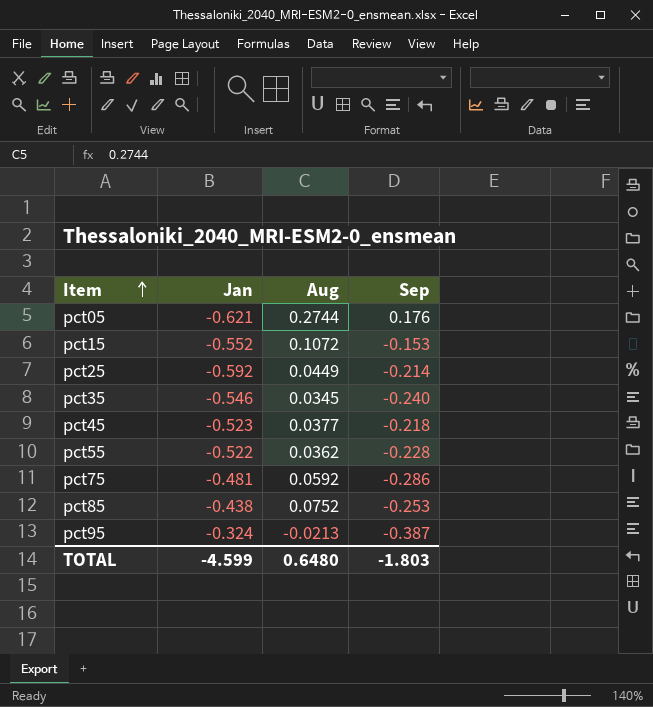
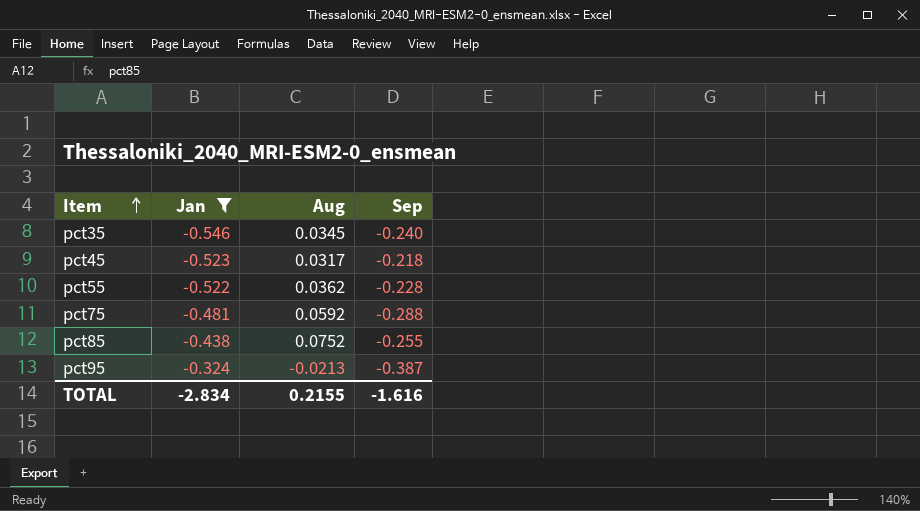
filter: none -> Jan >= -0.546
pct45 | Aug: 0.0377 -> 0.0317
pct75 | Sep: -0.286 -> -0.288
pct85 | Sep: -0.253 -> -0.255
TOTAL | Jan: -4.599 -> -2.834
TOTAL | Aug: 0.6480 -> 0.2155
TOTAL | Sep: -1.803 -> -1.616

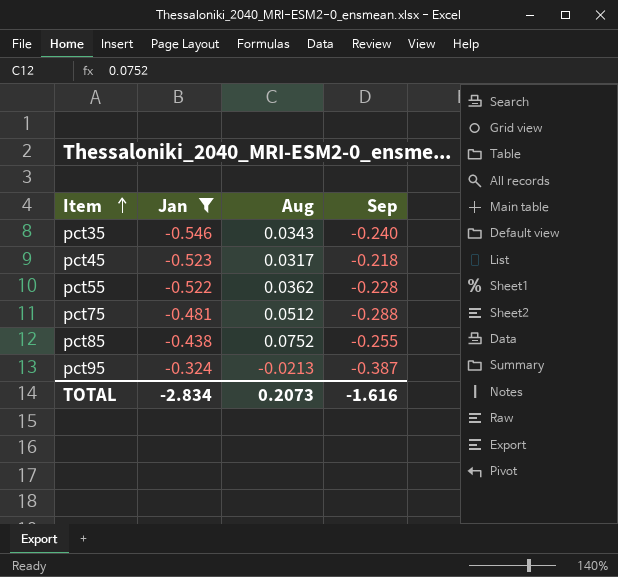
pct35 | Aug: 0.0345 -> 0.0343
pct75 | Aug: 0.0592 -> 0.0512
TOTAL | Aug: 0.2155 -> 0.2073

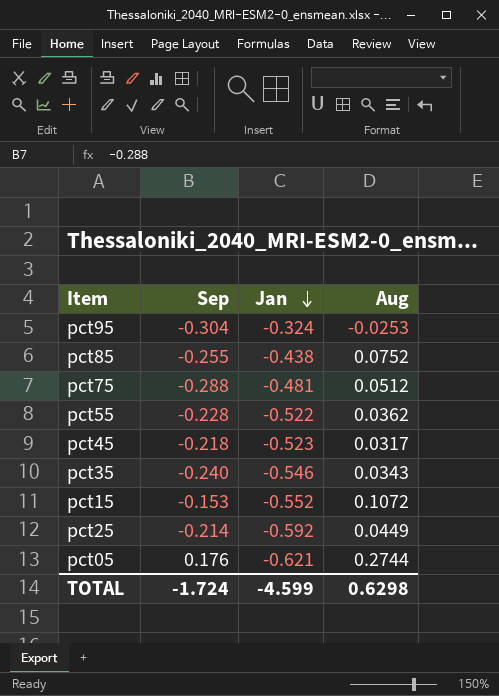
filter: Jan >= -0.546 -> none
row order: Item ascending -> Jan descending
column Sep | position: 4 -> 2
pct95 | Sep: -0.387 -> -0.304
pct95 | Aug: -0.0213 -> -0.0253
TOTAL | Sep: -1.616 -> -1.724
TOTAL | Jan: -2.834 -> -4.599
TOTAL | Aug: 0.2073 -> 0.6298

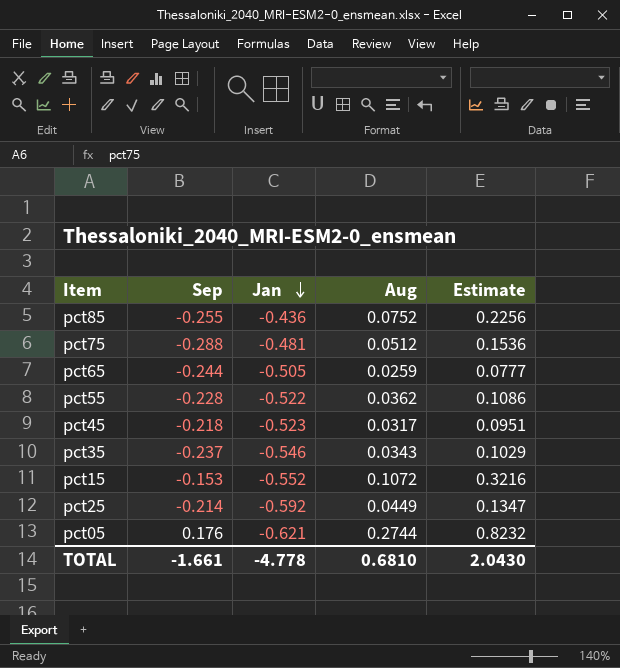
column Estimate | formula: none -> [Aug] * 3
row pct95: -0.304 | -0.324 | -0.0253 -> none
pct85 | Jan: -0.438 -> -0.436
row pct65: none -> -0.244 | -0.505 | 0.0259 | 0.0777
pct35 | Sep: -0.240 -> -0.237
TOTAL | Sep: -1.724 -> -1.661
TOTAL | Jan: -4.599 -> -4.778
TOTAL | Aug: 0.6298 -> 0.6810

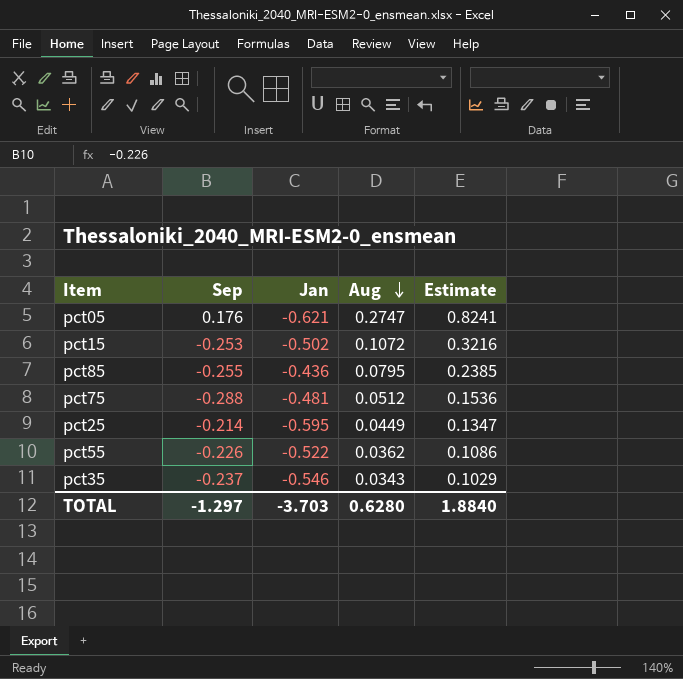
row order: Jan descending -> Aug descending
row pct65: -0.244 | -0.505 | 0.0259 | 0.0777 -> none
row pct45: -0.218 | -0.523 | 0.0317 | 0.0951 -> none
pct05 | Aug: 0.2744 -> 0.2747
pct05 | Estimate: 0.8232 -> 0.8241
pct15 | Sep: -0.153 -> -0.253
pct15 | Jan: -0.552 -> -0.502
pct85 | Aug: 0.0752 -> 0.0795
pct85 | Estimate: 0.2256 -> 0.2385
pct25 | Jan: -0.592 -> -0.595
pct55 | Sep: -0.228 -> -0.226
TOTAL | Sep: -1.661 -> -1.297
TOTAL | Jan: -4.778 -> -3.703
TOTAL | Aug: 0.6810 -> 0.6280
TOTAL | Estimate: 2.0430 -> 1.8840

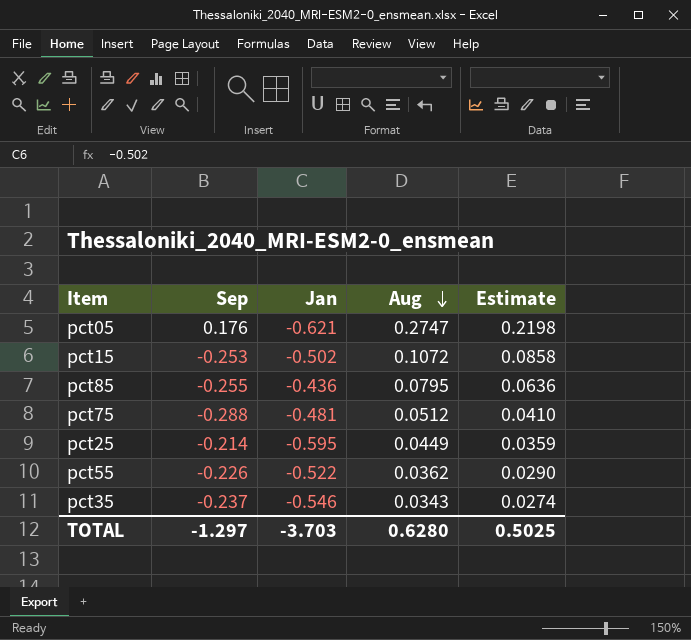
column Estimate | formula: [Aug] * 3 -> [Aug] * 0.8
TOTAL | Estimate: 1.8840 -> 0.5025

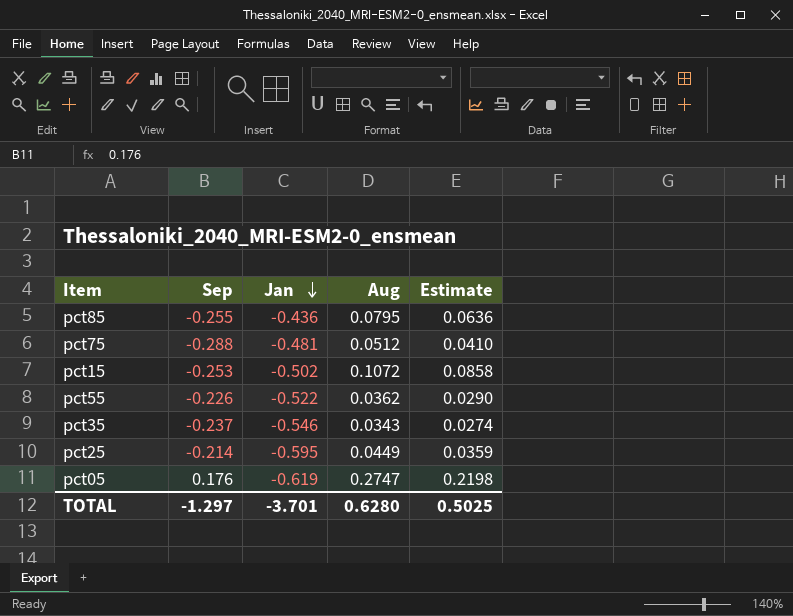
row order: Aug descending -> Jan descending
pct05 | Jan: -0.621 -> -0.619
TOTAL | Jan: -3.703 -> -3.701

